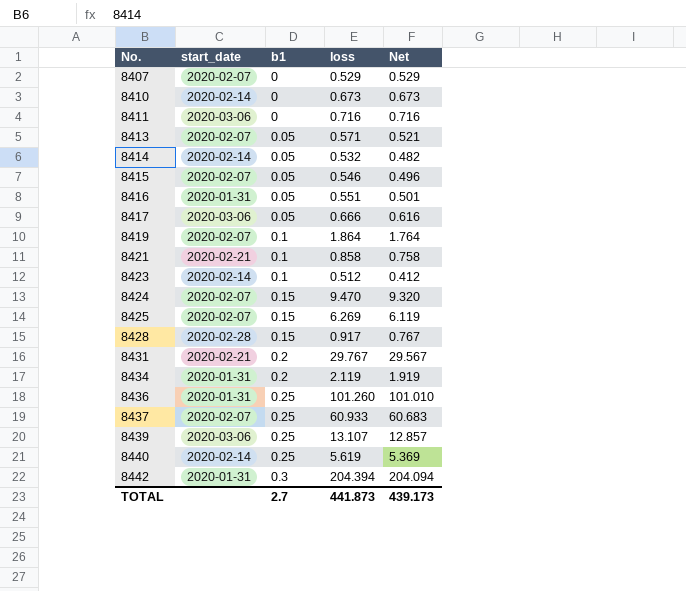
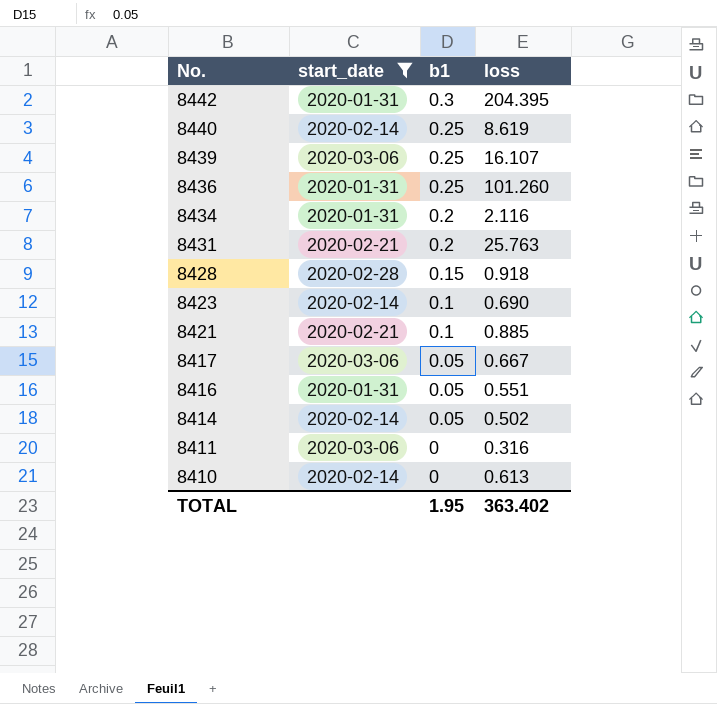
filter: none -> start_date != 2020-02-07
row order: No. ascending -> No. descending
column Net | formula: [loss] - [b1] -> none
8442 | loss: 204.394 -> 204.395
8440 | loss: 5.619 -> 8.619
8439 | loss: 13.107 -> 16.107
8434 | loss: 2.119 -> 2.116
8431 | loss: 29.767 -> 25.763
8428 | loss: 0.917 -> 0.918
8423 | loss: 0.512 -> 0.690
8421 | loss: 0.858 -> 0.885
8417 | loss: 0.666 -> 0.667
8414 | loss: 0.532 -> 0.502
8411 | loss: 0.716 -> 0.316
8410 | loss: 0.673 -> 0.613
TOTAL | b1: 2.7 -> 1.95
TOTAL | loss: 441.873 -> 363.402

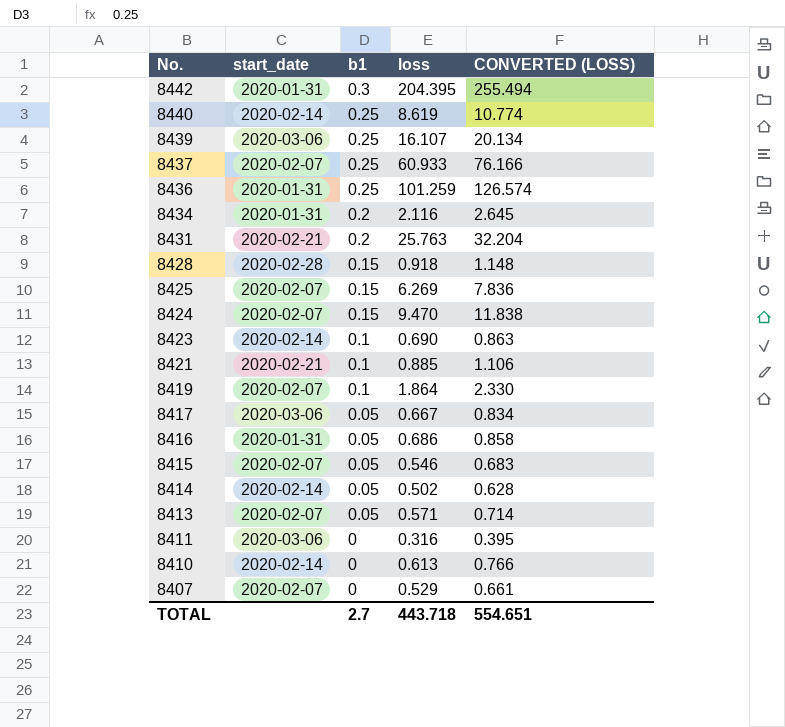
filter: start_date != 2020-02-07 -> none
column CONVERTED (LOSS) | formula: none -> [loss] * 1.25
8436 | loss: 101.260 -> 101.259
8416 | loss: 0.551 -> 0.686
TOTAL | b1: 1.95 -> 2.7
TOTAL | loss: 363.402 -> 443.718

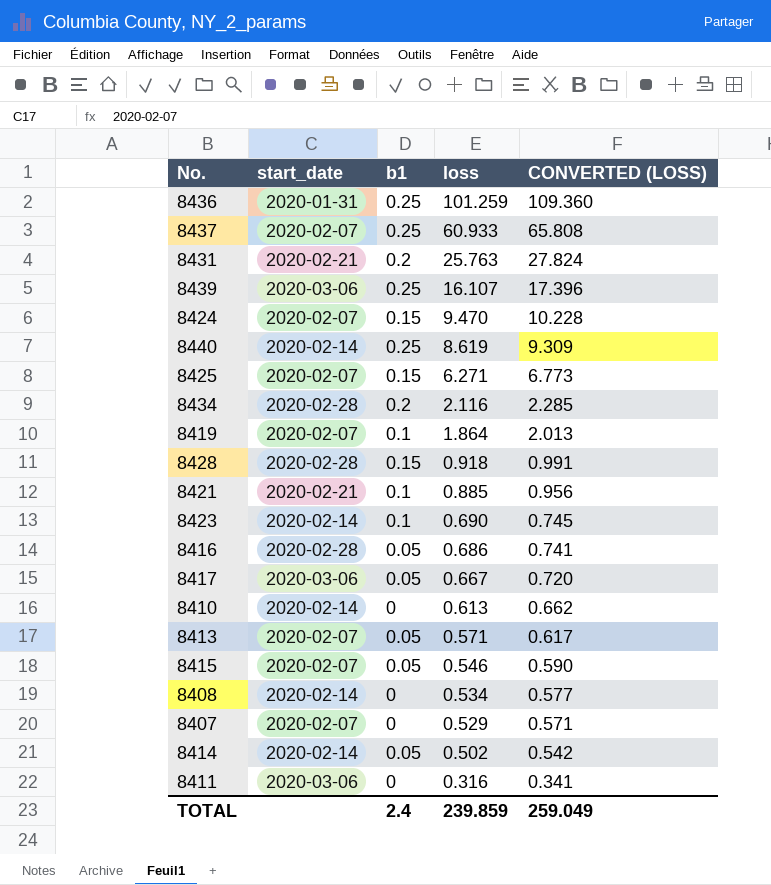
row order: No. descending -> loss descending
column CONVERTED (LOSS) | formula: [loss] * 1.25 -> [loss] * 1.08
row 8442: 2020-01-31 | 0.3 | 204.395 | 255.494 -> none
8425 | loss: 6.269 -> 6.271
8434 | start_date: 2020-01-31 -> 2020-02-28
8416 | start_date: 2020-01-31 -> 2020-02-28
row 8408: none -> 2020-02-14 | 0 | 0.534 | 0.577
TOTAL | b1: 2.7 -> 2.4
TOTAL | loss: 443.718 -> 239.859
TOTAL | CONVERTED (LOSS): 554.651 -> 259.049

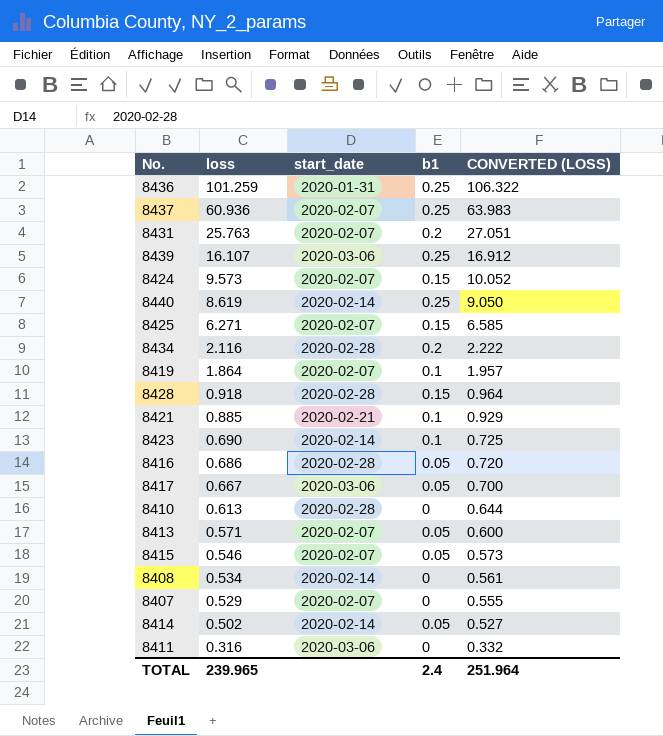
column loss | position: 4 -> 2
column CONVERTED (LOSS) | formula: [loss] * 1.08 -> [loss] * 1.05
8437 | loss: 60.933 -> 60.936
8431 | start_date: 2020-02-21 -> 2020-02-07
8424 | loss: 9.470 -> 9.573
8410 | start_date: 2020-02-14 -> 2020-02-28
TOTAL | loss: 239.859 -> 239.965
TOTAL | CONVERTED (LOSS): 259.049 -> 251.964

